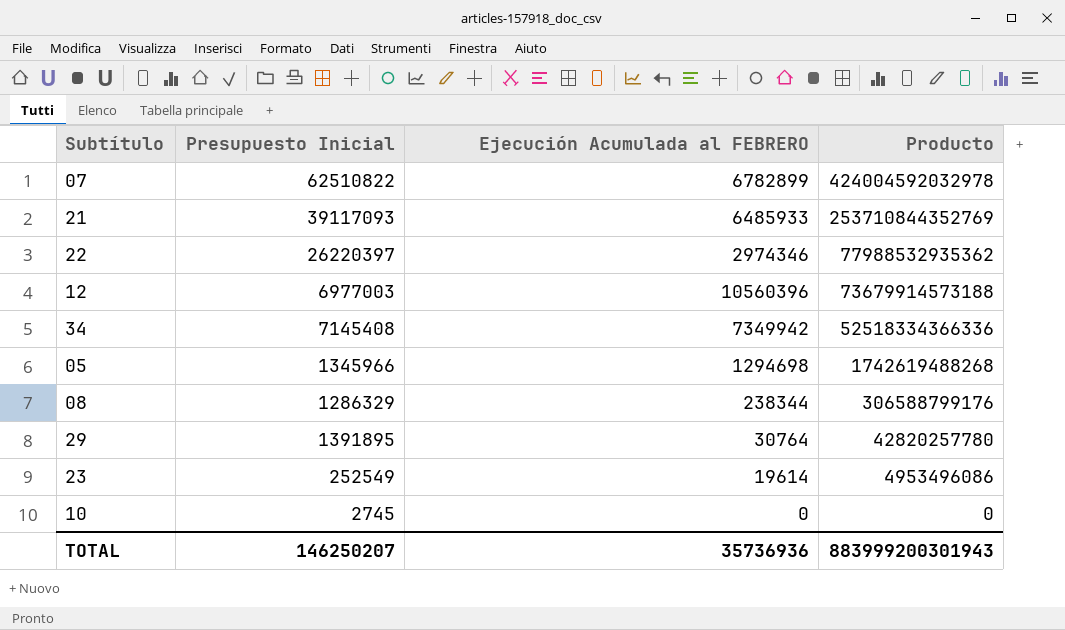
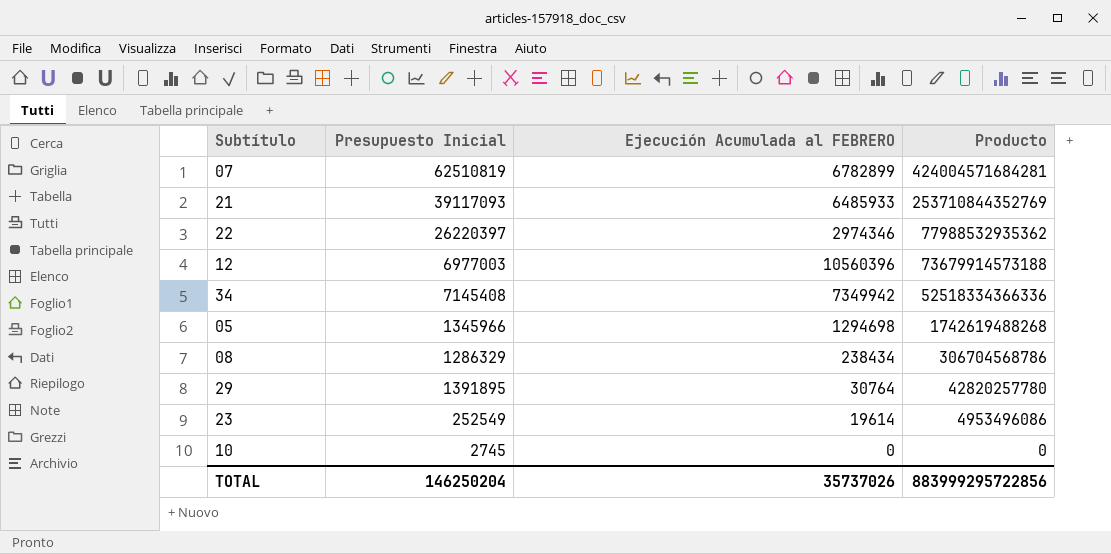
07 | Presupuesto Inicial: 62510822 -> 62510819
07 | Producto: 424004592032978 -> 424004571684281
08 | Ejecución Acumulada al FEBRERO: 238344 -> 238434
08 | Producto: 306588799176 -> 306704568786
TOTAL | Presupuesto Inicial: 146250207 -> 146250204
TOTAL | Ejecución Acumulada al FEBRERO: 35736936 -> 35737026
TOTAL | Producto: 883999200301943 -> 883999295722856

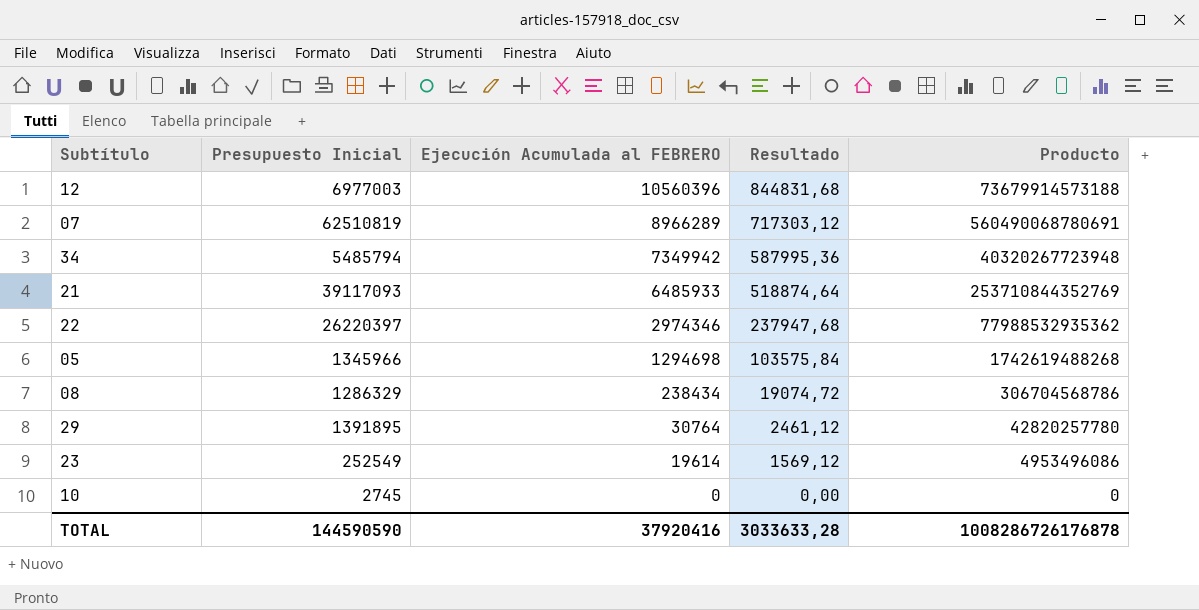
row order: Producto descending -> Ejecución Acumulada al FEBRERO descending
column Resultado | formula: none -> [Ejecución Acumulada al FEBRERO] * 0,08
07 | Ejecución Acumulada al FEBRERO: 6782899 -> 8966289
07 | Producto: 424004571684281 -> 560490068780691
34 | Presupuesto Inicial: 7145408 -> 5485794
34 | Producto: 52518334366336 -> 40320267723948
TOTAL | Presupuesto Inicial: 146250204 -> 144590590
TOTAL | Ejecución Acumulada al FEBRERO: 35737026 -> 37920416
TOTAL | Producto: 883999295722856 -> 1008286726176878

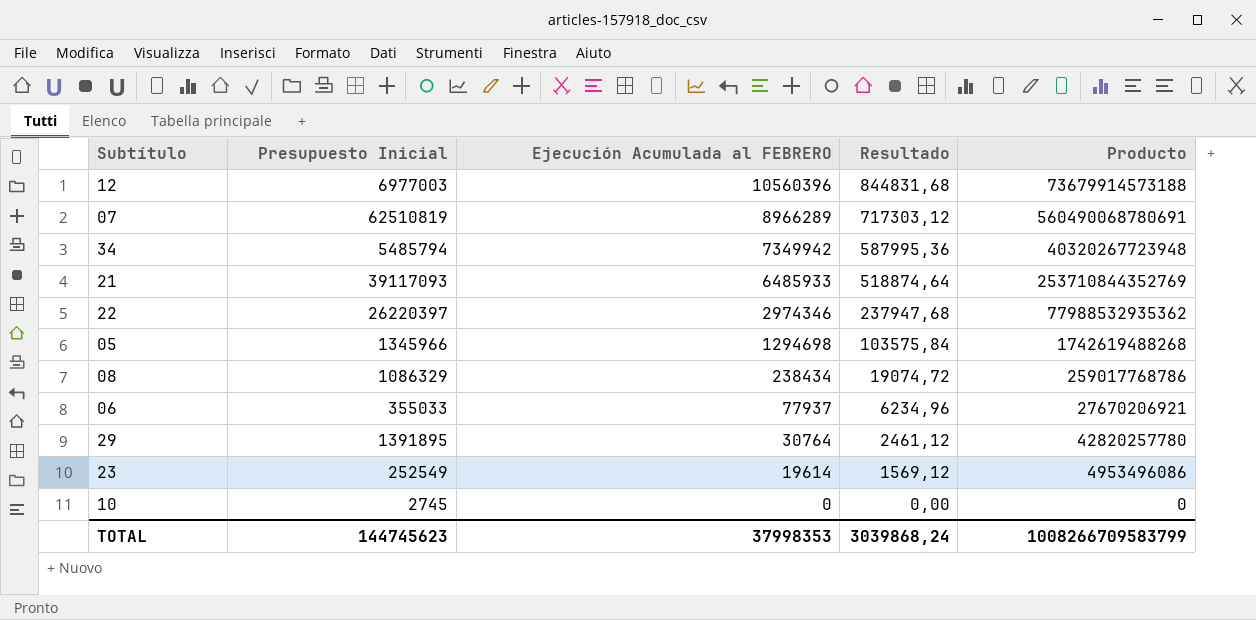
08 | Presupuesto Inicial: 1286329 -> 1086329
08 | Producto: 306704568786 -> 259017768786
row 06: none -> 355033 | 77937 | 6234,96 | 27670206921
TOTAL | Presupuesto Inicial: 144590590 -> 144745623
TOTAL | Ejecución Acumulada al FEBRERO: 37920416 -> 37998353
TOTAL | Resultado: 3033633,28 -> 3039868,24
TOTAL | Producto: 1008286726176878 -> 1008266709583799

